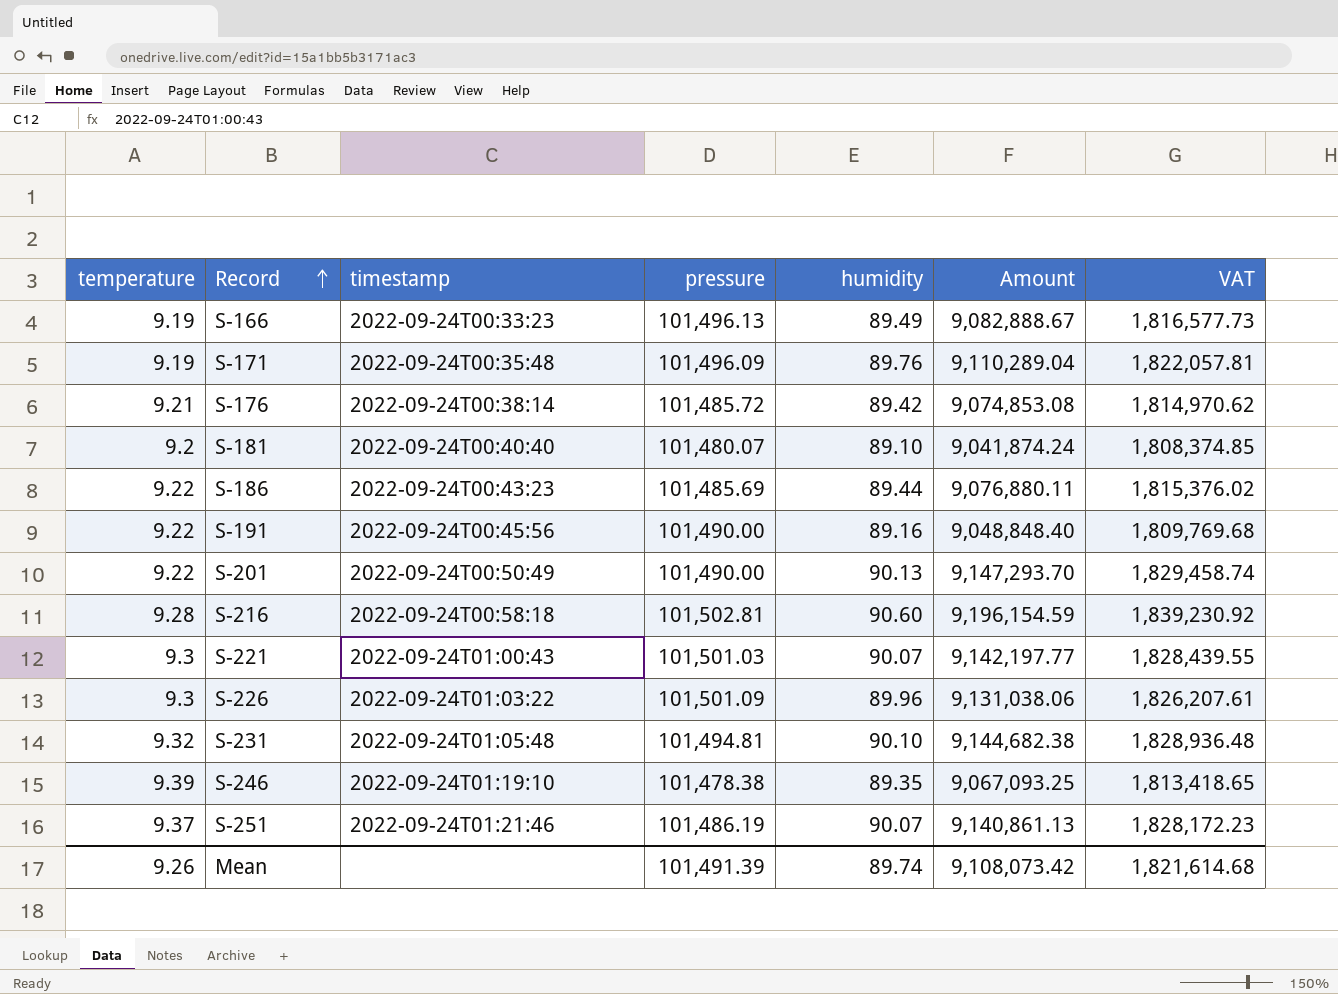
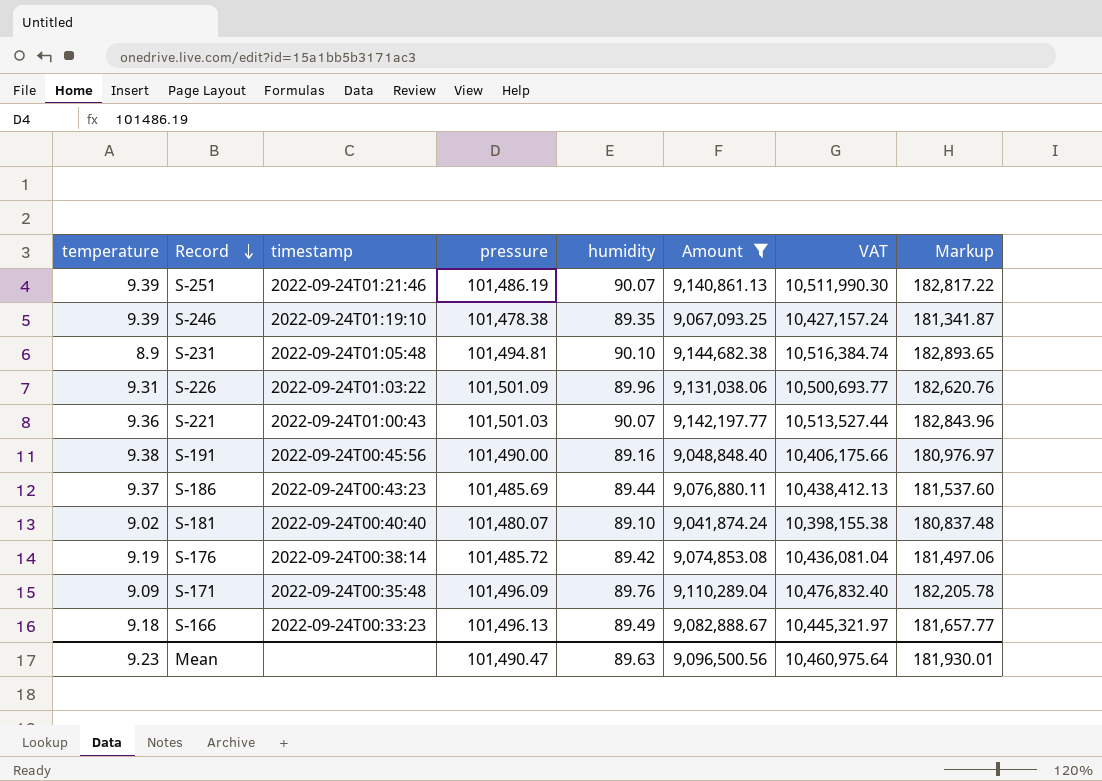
filter: none -> Amount <= 9,144,682.38
row order: Record ascending -> Record descending
column VAT | formula: [Amount] * 0.2 -> [Amount] * 1.15
column Markup | formula: none -> [Amount] * 0.02
S-251 | temperature: 9.37 -> 9.39
S-231 | temperature: 9.32 -> 8.9
S-226 | temperature: 9.3 -> 9.31
S-221 | temperature: 9.3 -> 9.36
S-191 | temperature: 9.22 -> 9.38
S-186 | temperature: 9.22 -> 9.37
S-181 | temperature: 9.2 -> 9.02
S-176 | temperature: 9.21 -> 9.19
S-171 | temperature: 9.19 -> 9.09
S-166 | temperature: 9.19 -> 9.18
Mean | temperature: 9.26 -> 9.23
Mean | pressure: 101,491.39 -> 101,490.47
Mean | humidity: 89.74 -> 89.63
Mean | Amount: 9,108,073.42 -> 9,096,500.56
Mean | VAT: 1,821,614.68 -> 10,460,975.64

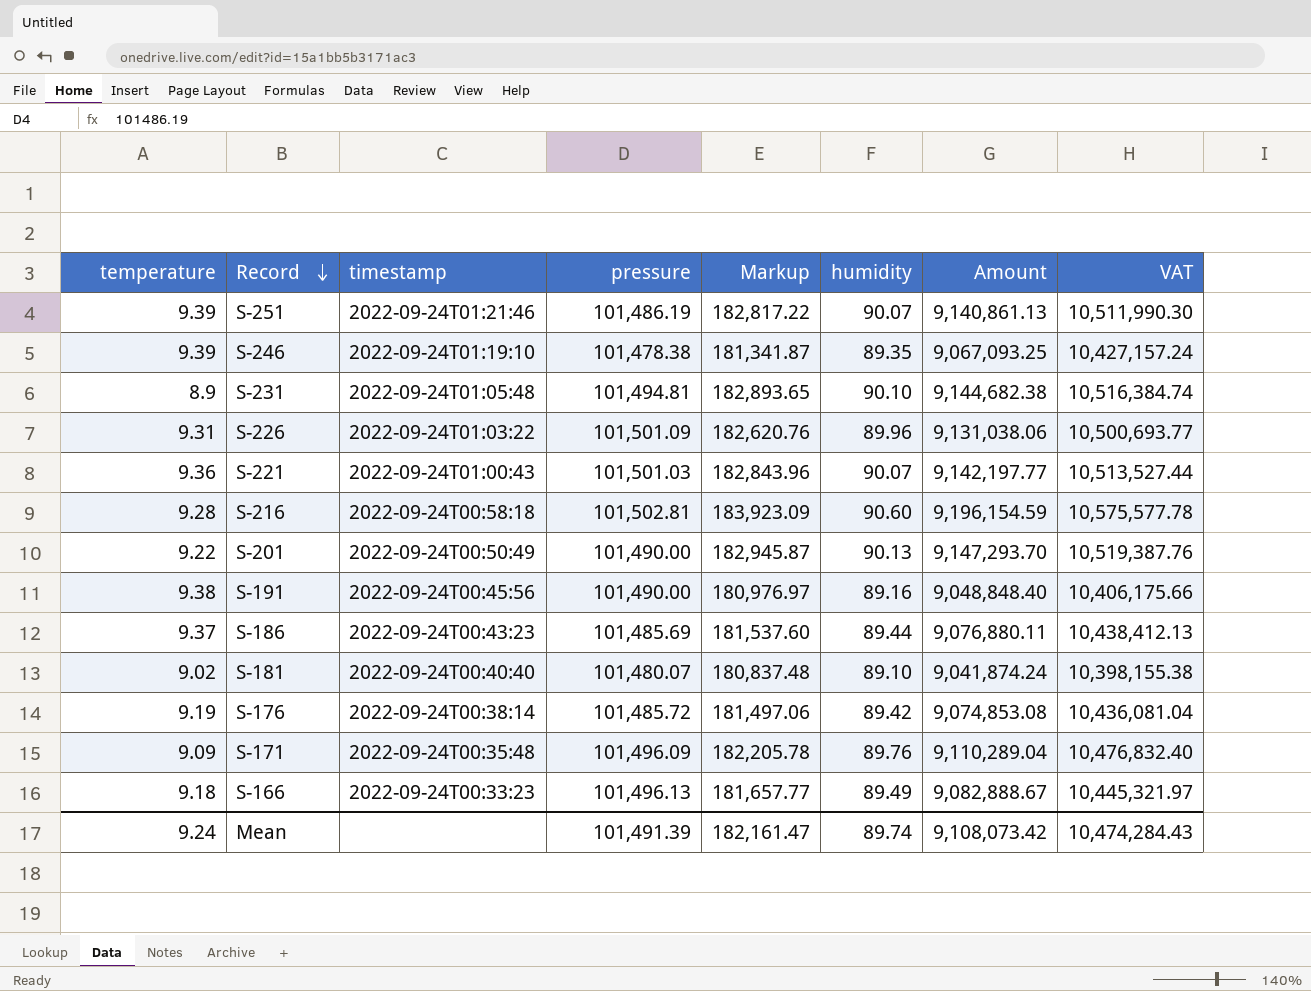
filter: Amount <= 9,144,682.38 -> none
column Markup | position: 8 -> 5
Mean | temperature: 9.23 -> 9.24
Mean | pressure: 101,490.47 -> 101,491.39
Mean | Markup: 181,930.01 -> 182,161.47
Mean | humidity: 89.63 -> 89.74
Mean | Amount: 9,096,500.56 -> 9,108,073.42
Mean | VAT: 10,460,975.64 -> 10,474,284.43

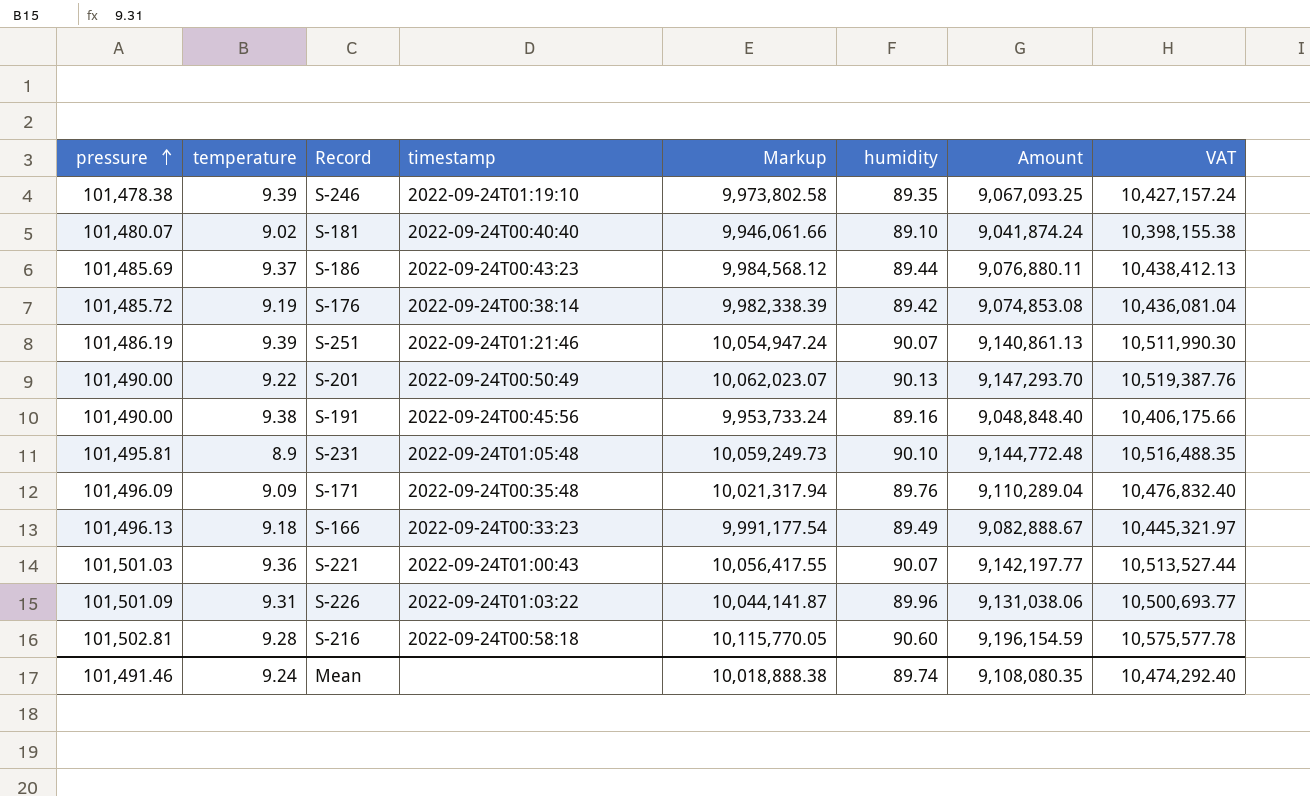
row order: Record descending -> pressure ascending
column pressure | position: 4 -> 1
column Markup | formula: [Amount] * 0.02 -> [Amount] * 1.1
S-231 | pressure: 101,494.81 -> 101,495.81
S-231 | Amount: 9,144,682.38 -> 9,144,772.48
S-231 | VAT: 10,516,384.74 -> 10,516,488.35
Mean | pressure: 101,491.39 -> 101,491.46
Mean | Markup: 182,161.47 -> 10,018,888.38
Mean | Amount: 9,108,073.42 -> 9,108,080.35
Mean | VAT: 10,474,284.43 -> 10,474,292.40

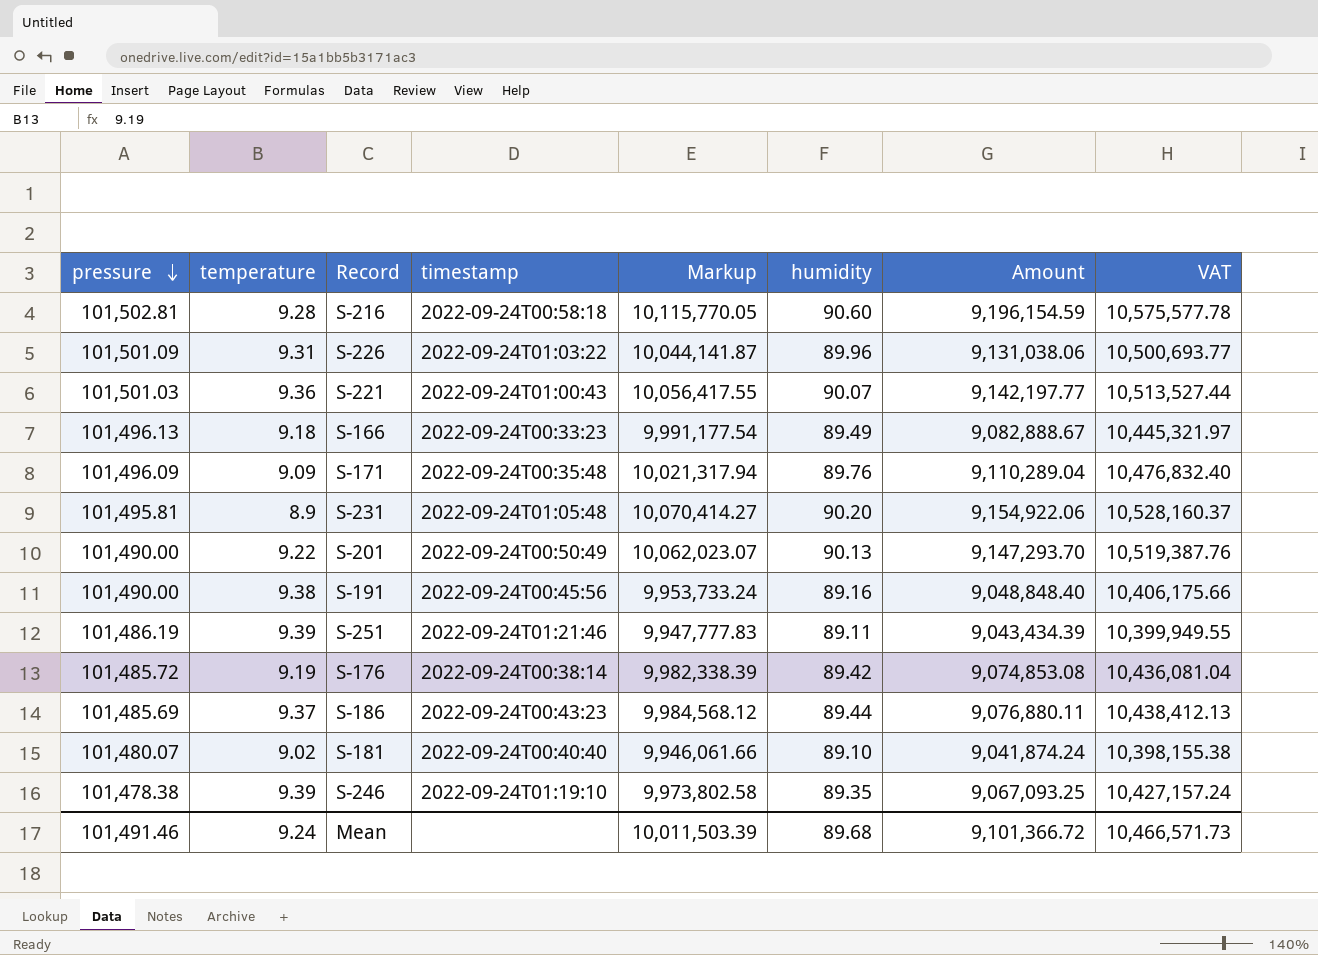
row order: pressure ascending -> pressure descending
S-231 | Markup: 10,059,249.73 -> 10,070,414.27
S-231 | humidity: 90.10 -> 90.20
S-231 | Amount: 9,144,772.48 -> 9,154,922.06
S-231 | VAT: 10,516,488.35 -> 10,528,160.37
S-251 | Markup: 10,054,947.24 -> 9,947,777.83
S-251 | humidity: 90.07 -> 89.11
S-251 | Amount: 9,140,861.13 -> 9,043,434.39
S-251 | VAT: 10,511,990.30 -> 10,399,949.55
Mean | Markup: 10,018,888.38 -> 10,011,503.39
Mean | humidity: 89.74 -> 89.68
Mean | Amount: 9,108,080.35 -> 9,101,366.72
Mean | VAT: 10,474,292.40 -> 10,466,571.73

